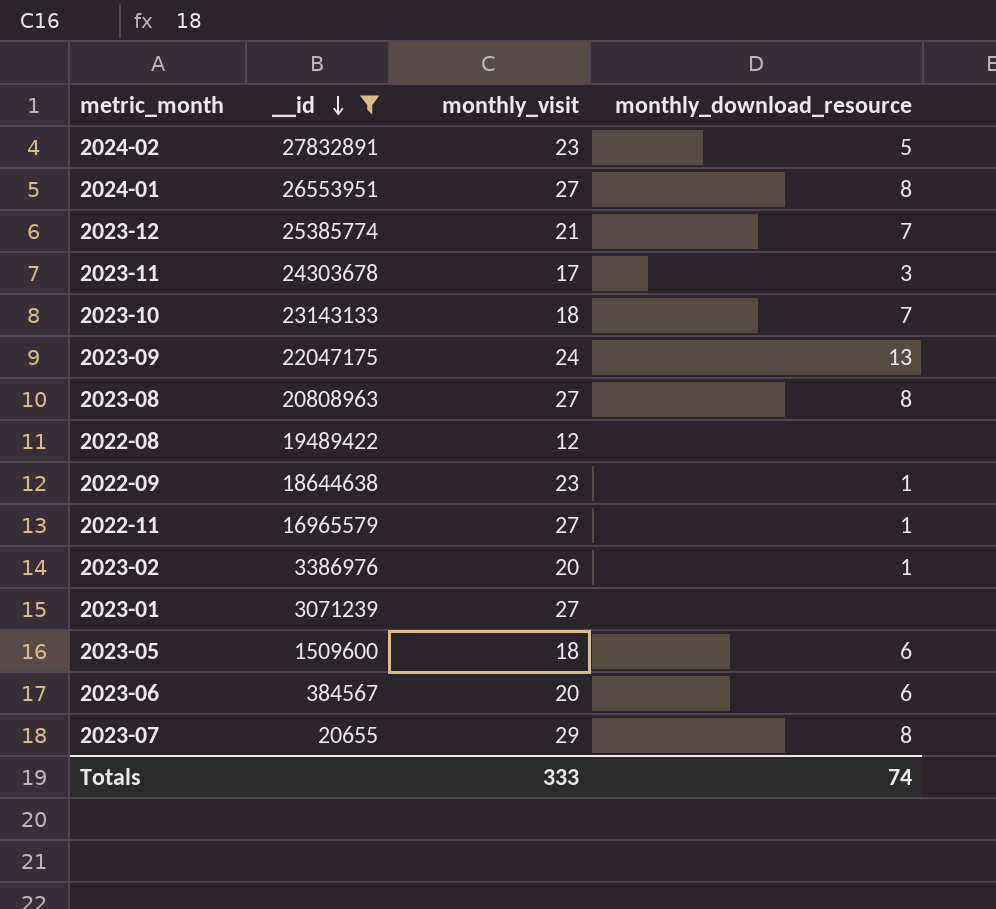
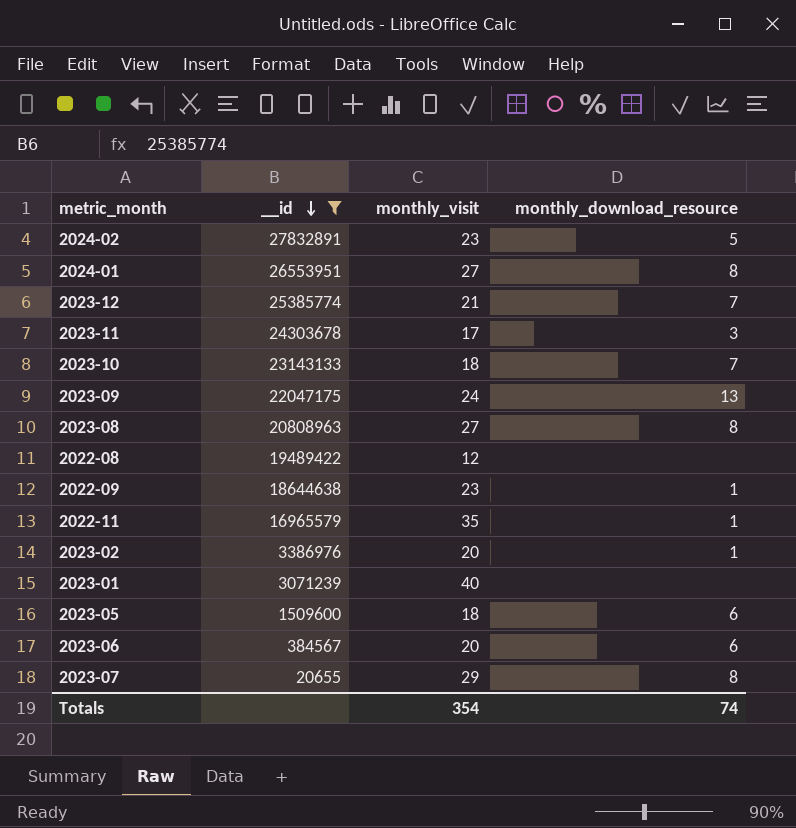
2022-11 | monthly_visit: 27 -> 35
2023-01 | monthly_visit: 27 -> 40
Totals | monthly_visit: 333 -> 354

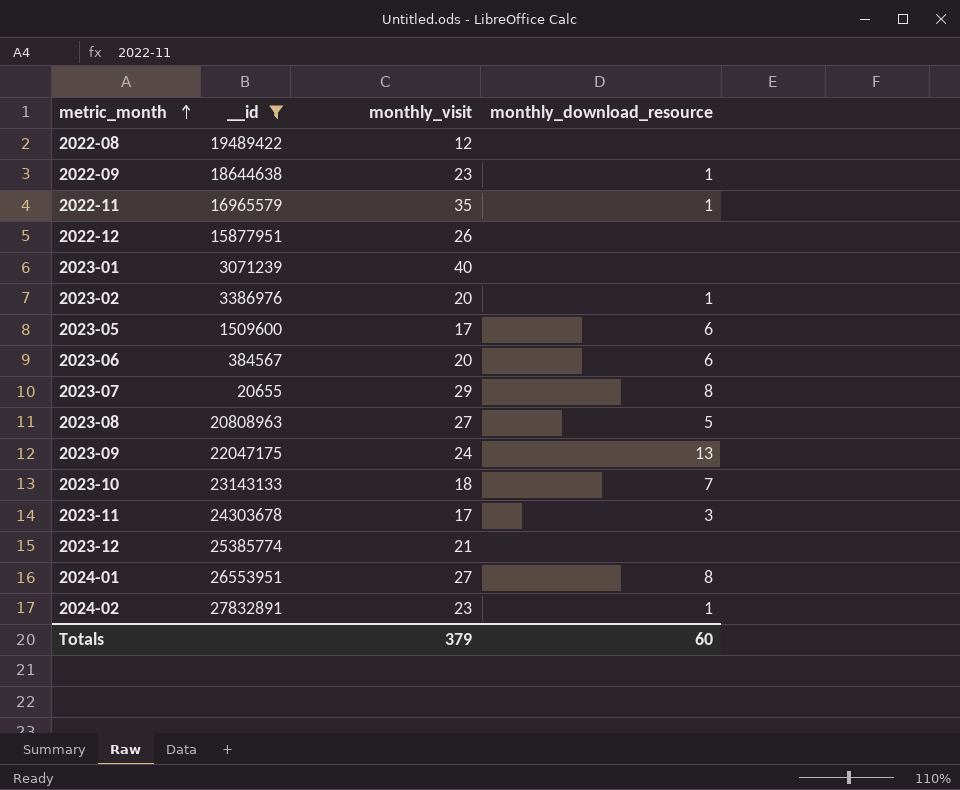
row order: __id descending -> metric_month ascending
row 2022-12: none -> 15877951 | 26 | none
2023-05 | monthly_visit: 18 -> 17
2023-08 | monthly_download_resource: 8 -> 5
2023-12 | monthly_download_resource: 7 -> none
2024-02 | monthly_download_resource: 5 -> 1
Totals | monthly_visit: 354 -> 379
Totals | monthly_download_resource: 74 -> 60

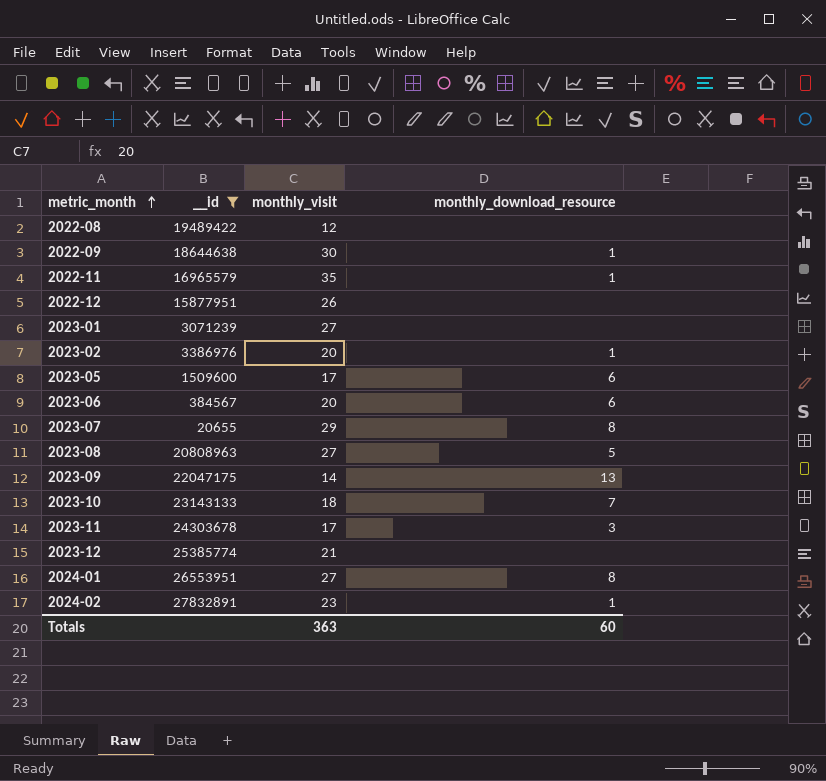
2022-09 | monthly_visit: 23 -> 30
2023-01 | monthly_visit: 40 -> 27
2023-09 | monthly_visit: 24 -> 14
Totals | monthly_visit: 379 -> 363

